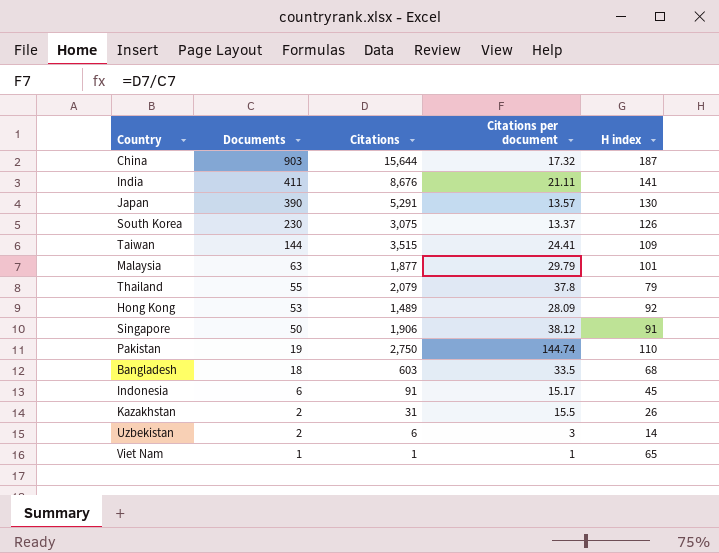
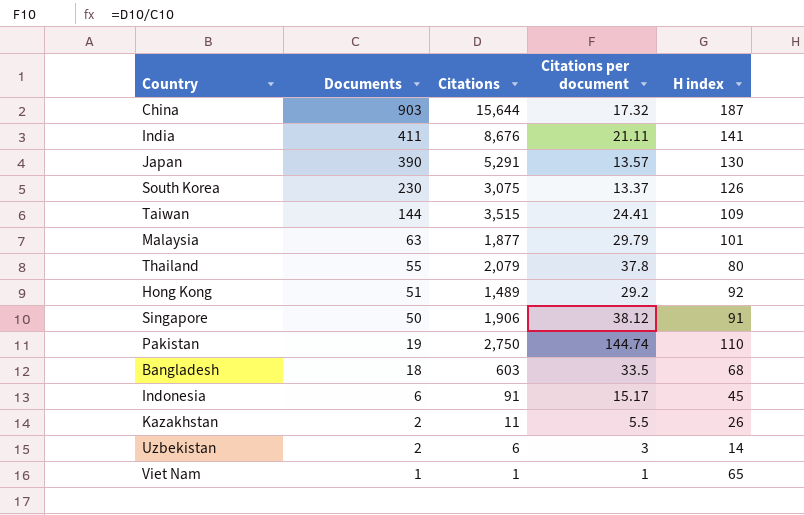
Thailand | H index: 79 -> 80
Hong Kong | Documents: 53 -> 51
Hong Kong | Citations per document: 28.09 -> 29.2
Kazakhstan | Citations: 31 -> 11
Kazakhstan | Citations per document: 15.5 -> 5.5

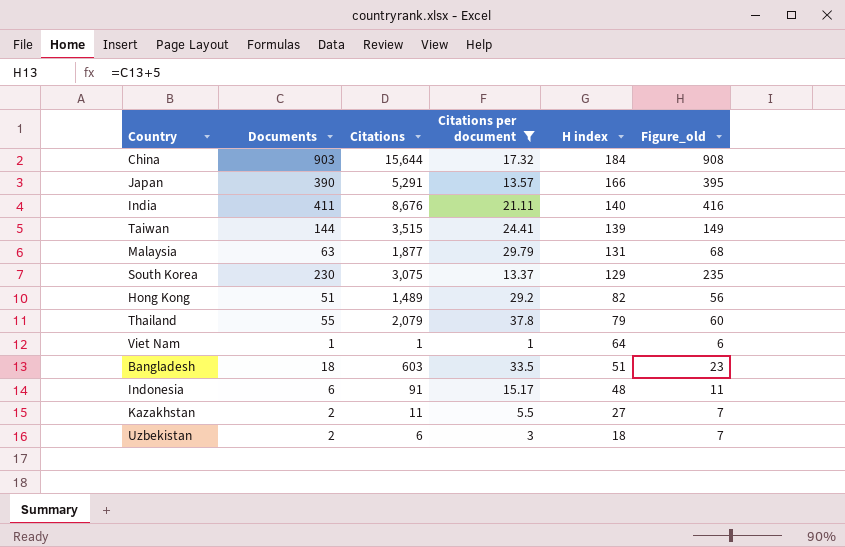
filter: none -> Citations per document <= 37.8
row order: Documents descending -> H index descending
column Figure_old | formula: none -> [Documents] + 5
China | H index: 187 -> 184
Japan | H index: 130 -> 166
India | H index: 141 -> 140
Taiwan | H index: 109 -> 139
Malaysia | H index: 101 -> 131
South Korea | H index: 126 -> 129
Hong Kong | H index: 92 -> 82
Thailand | H index: 80 -> 79
Viet Nam | H index: 65 -> 64
Bangladesh | H index: 68 -> 51
Indonesia | H index: 45 -> 48
Kazakhstan | H index: 26 -> 27
Uzbekistan | H index: 14 -> 18

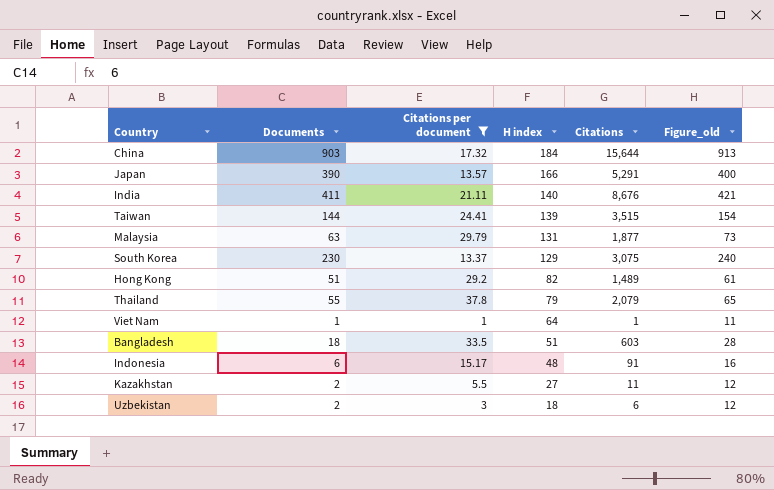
column Citations | position: 3 -> 5
column Figure_old | formula: [Documents] + 5 -> [Documents] + 10

